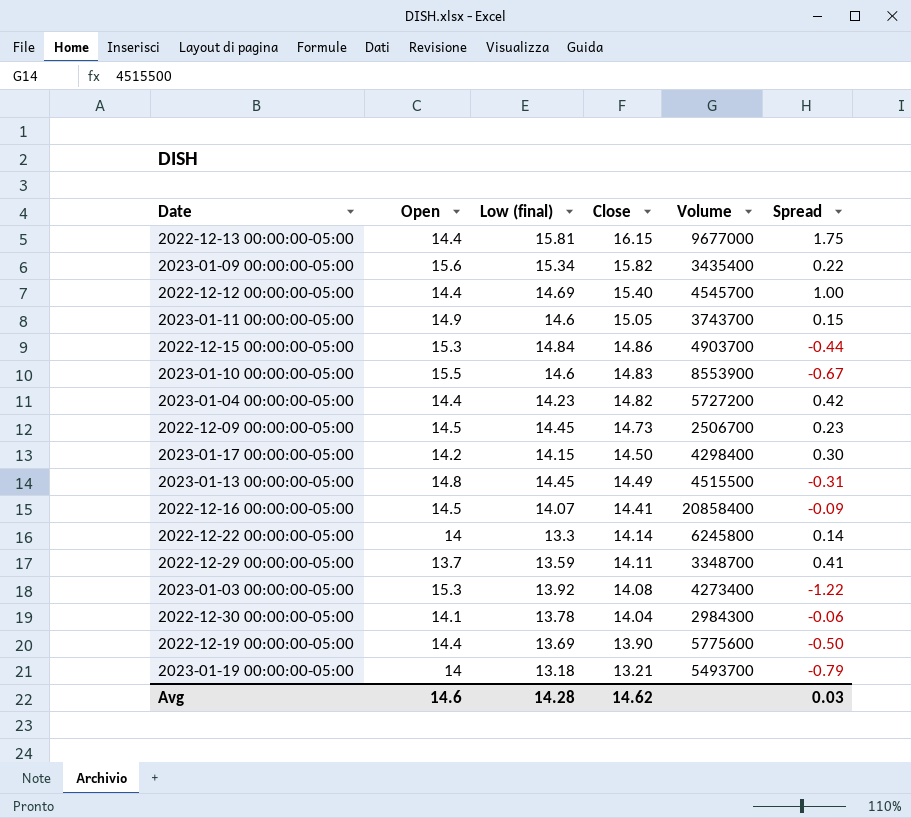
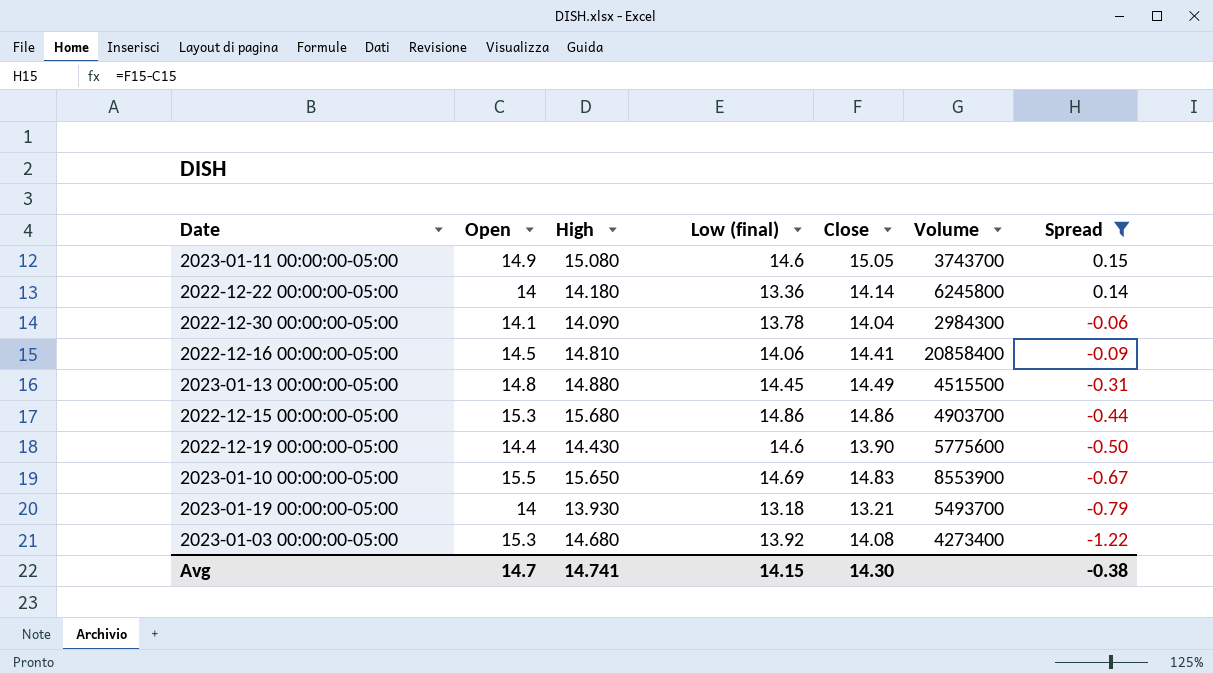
filter: none -> Spread <= 0.15
row order: Close descending -> Spread descending
column High | position: none -> 3
2022-12-22 00:00:00-05:00 | Low (final): 13.3 -> 13.36
2022-12-16 00:00:00-05:00 | Low (final): 14.07 -> 14.06
2022-12-15 00:00:00-05:00 | Low (final): 14.84 -> 14.86
2022-12-19 00:00:00-05:00 | Low (final): 13.69 -> 14.6
2023-01-10 00:00:00-05:00 | Low (final): 14.6 -> 14.69
Avg | Open: 14.6 -> 14.7
Avg | Low (final): 14.28 -> 14.15
Avg | Close: 14.62 -> 14.30
Avg | Spread: 0.03 -> -0.38

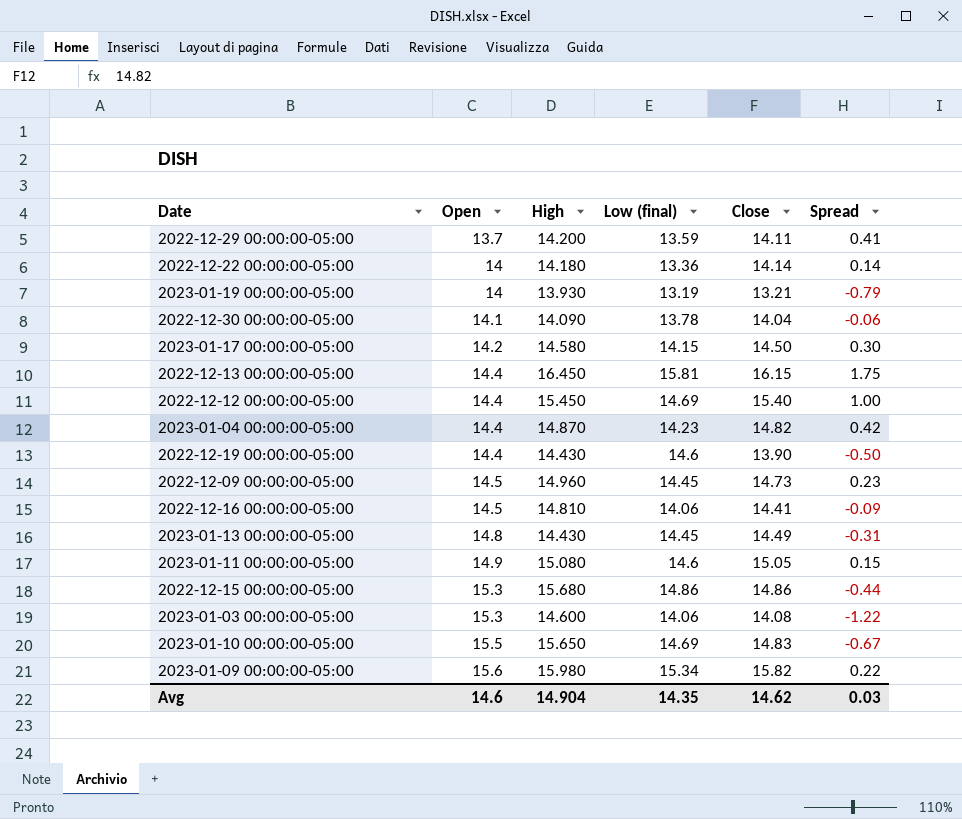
filter: Spread <= 0.15 -> none
row order: Spread descending -> Open ascending
column Volume | position: 6 -> none
2023-01-19 00:00:00-05:00 | Low (final): 13.18 -> 13.19
2023-01-13 00:00:00-05:00 | High: 14.880 -> 14.430
2023-01-03 00:00:00-05:00 | High: 14.680 -> 14.600
2023-01-03 00:00:00-05:00 | Low (final): 13.92 -> 14.06
Avg | Open: 14.7 -> 14.6
Avg | High: 14.741 -> 14.904
Avg | Low (final): 14.15 -> 14.35
Avg | Close: 14.30 -> 14.62
Avg | Spread: -0.38 -> 0.03

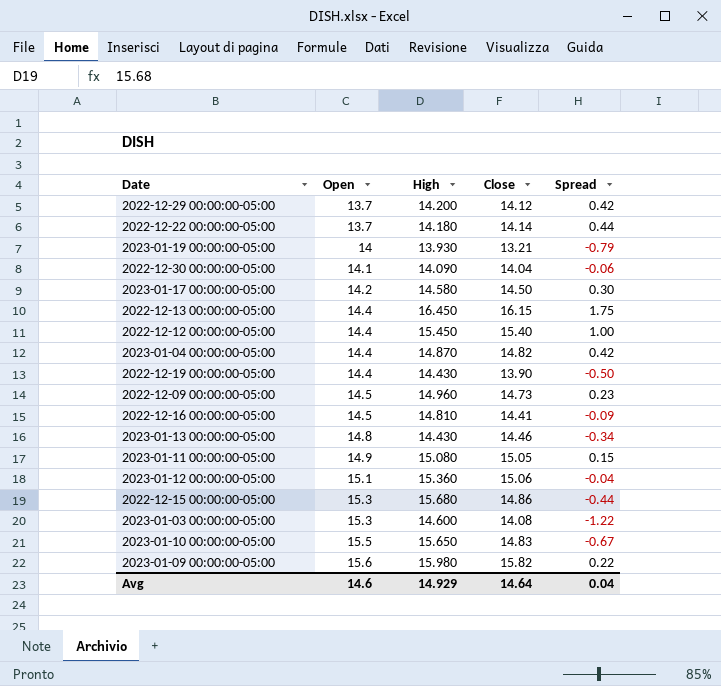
column Low (final) | position: 4 -> none
2022-12-29 00:00:00-05:00 | Close: 14.11 -> 14.12
2022-12-29 00:00:00-05:00 | Spread: 0.41 -> 0.42
2022-12-22 00:00:00-05:00 | Open: 14 -> 13.7
2022-12-22 00:00:00-05:00 | Spread: 0.14 -> 0.44
2023-01-13 00:00:00-05:00 | Close: 14.49 -> 14.46
2023-01-13 00:00:00-05:00 | Spread: -0.31 -> -0.34
row 2023-01-12 00:00:00-05:00: none -> 15.1 | 15.360 | 15.06 | -0.04
Avg | High: 14.904 -> 14.929
Avg | Close: 14.62 -> 14.64
Avg | Spread: 0.03 -> 0.04

